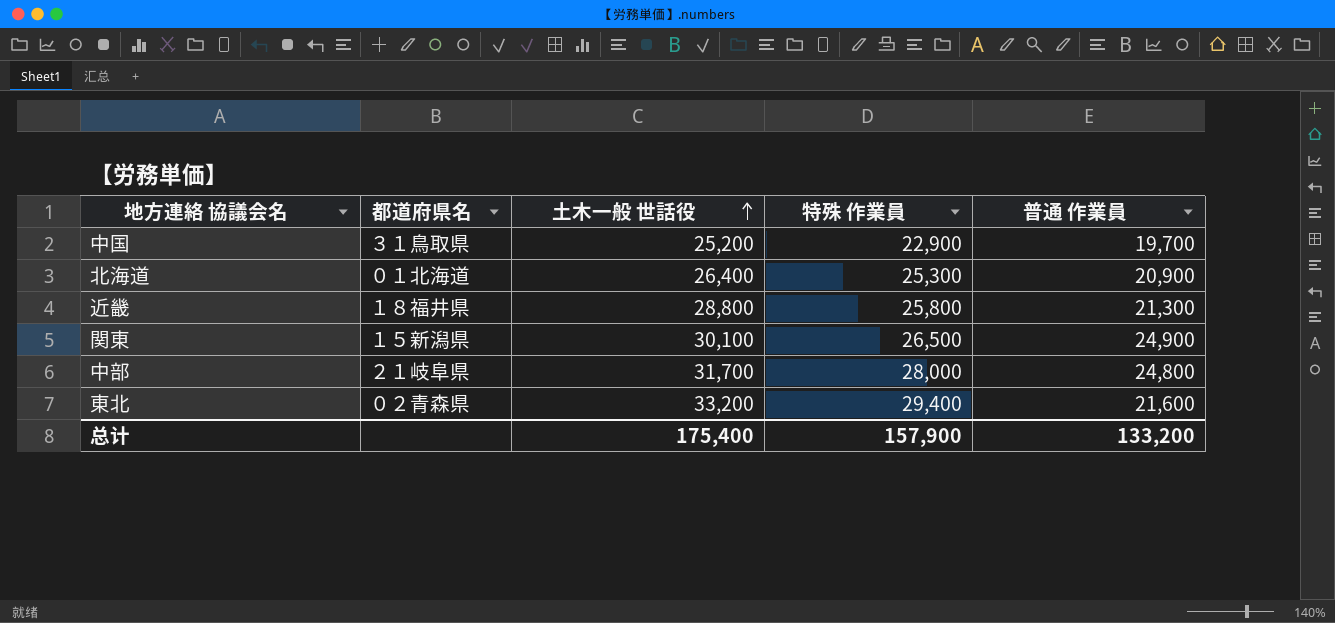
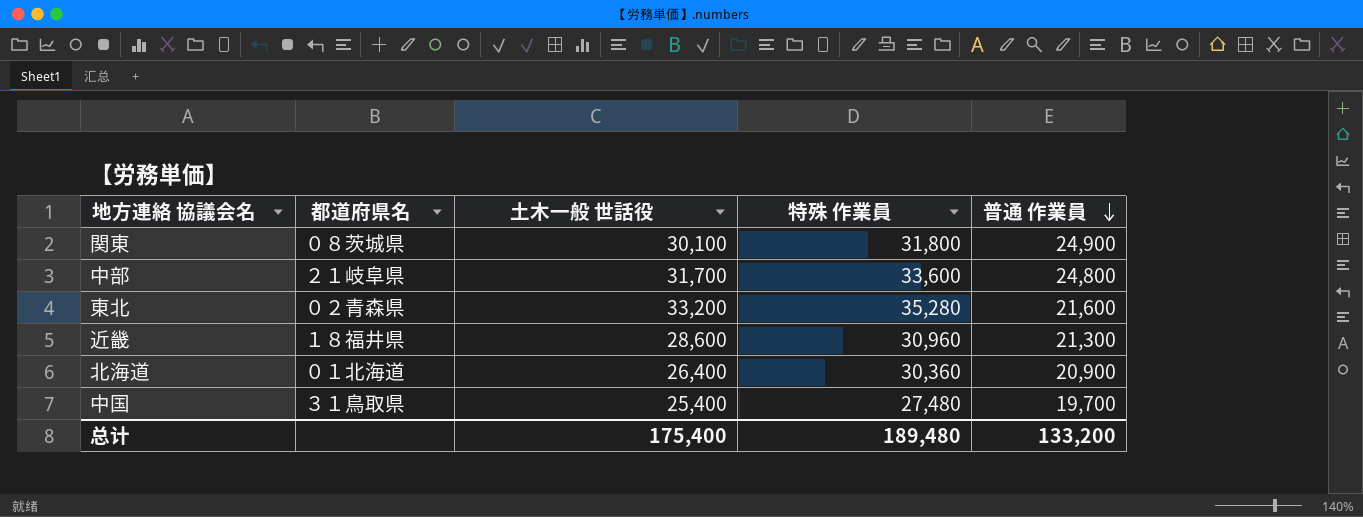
row order: 土木一般 世話役 ascending -> 普通 作業員 descending
関東 | 都道府県名: １５新潟県 -> ０８茨城県
関東 | 特殊 作業員: 26,500 -> 31,800
中部 | 特殊 作業員: 28,000 -> 33,600
東北 | 特殊 作業員: 29,400 -> 35,280
近畿 | 土木一般 世話役: 28,800 -> 28,600
近畿 | 特殊 作業員: 25,800 -> 30,960
北海道 | 特殊 作業員: 25,300 -> 30,360
中国 | 土木一般 世話役: 25,200 -> 25,400
中国 | 特殊 作業員: 22,900 -> 27,480
总计 | 特殊 作業員: 157,900 -> 189,480

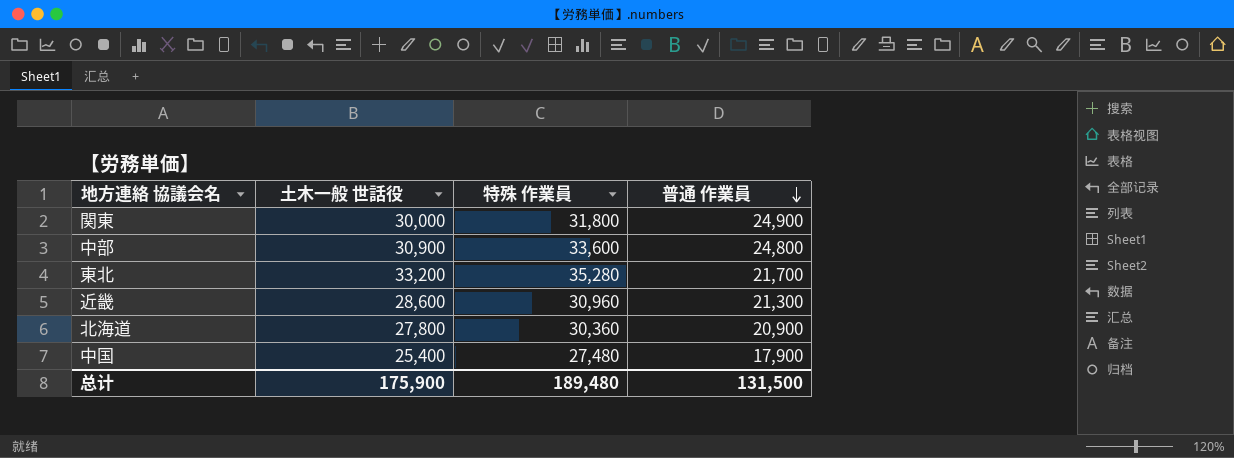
column 都道府県名 | position: 2 -> none
関東 | 土木一般 世話役: 30,100 -> 30,000
中部 | 土木一般 世話役: 31,700 -> 30,900
東北 | 普通 作業員: 21,600 -> 21,700
北海道 | 土木一般 世話役: 26,400 -> 27,800
中国 | 普通 作業員: 19,700 -> 17,900
总计 | 土木一般 世話役: 175,400 -> 175,900
总计 | 普通 作業員: 133,200 -> 131,500

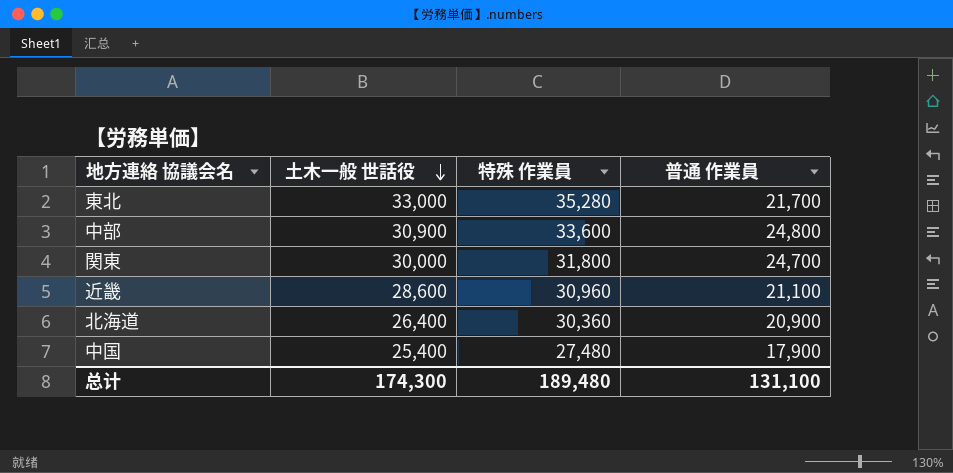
row order: 普通 作業員 descending -> 土木一般 世話役 descending
東北 | 土木一般 世話役: 33,200 -> 33,000
関東 | 普通 作業員: 24,900 -> 24,700
近畿 | 普通 作業員: 21,300 -> 21,100
北海道 | 土木一般 世話役: 27,800 -> 26,400
总计 | 土木一般 世話役: 175,900 -> 174,300
总计 | 普通 作業員: 131,500 -> 131,100

